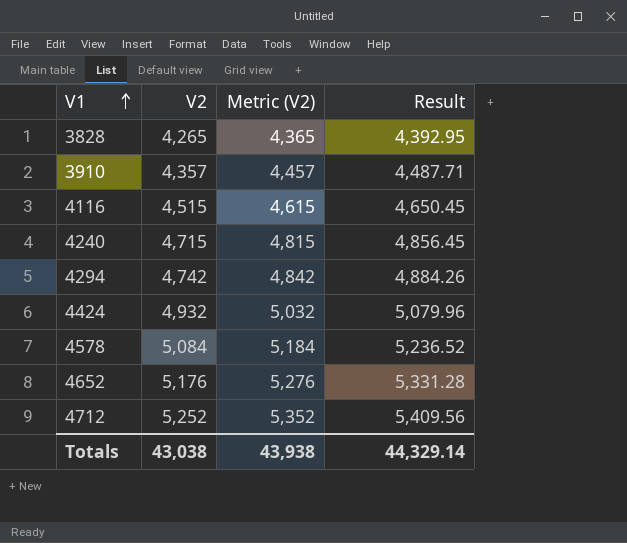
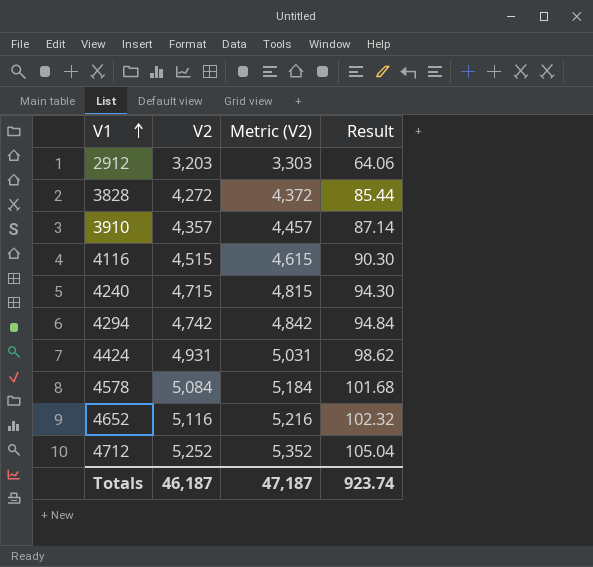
column Result | formula: [V2] * 1.03 -> [V2] * 0.02
row 2912: none -> 3,203 | 3,303 | 64.06
3828 | V2: 4,265 -> 4,272
3828 | Metric (V2): 4,365 -> 4,372
4424 | V2: 4,932 -> 4,931
4424 | Metric (V2): 5,032 -> 5,031
4652 | V2: 5,176 -> 5,116
4652 | Metric (V2): 5,276 -> 5,216
Totals | V2: 43,038 -> 46,187
Totals | Metric (V2): 43,938 -> 47,187
Totals | Result: 44,329.14 -> 923.74

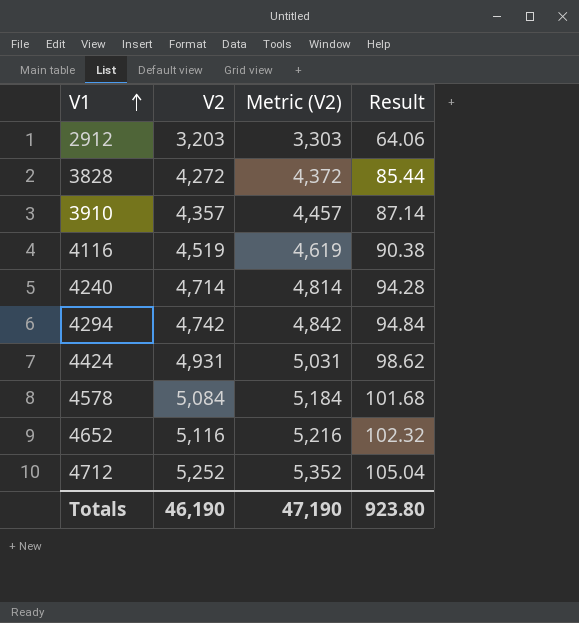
4116 | V2: 4,515 -> 4,519
4116 | Metric (V2): 4,615 -> 4,619
4116 | Result: 90.30 -> 90.38
4240 | V2: 4,715 -> 4,714
4240 | Metric (V2): 4,815 -> 4,814
4240 | Result: 94.30 -> 94.28
Totals | V2: 46,187 -> 46,190
Totals | Metric (V2): 47,187 -> 47,190
Totals | Result: 923.74 -> 923.80

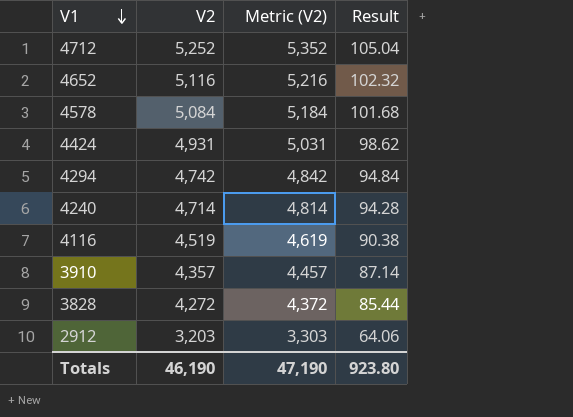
row order: V1 ascending -> V1 descending

